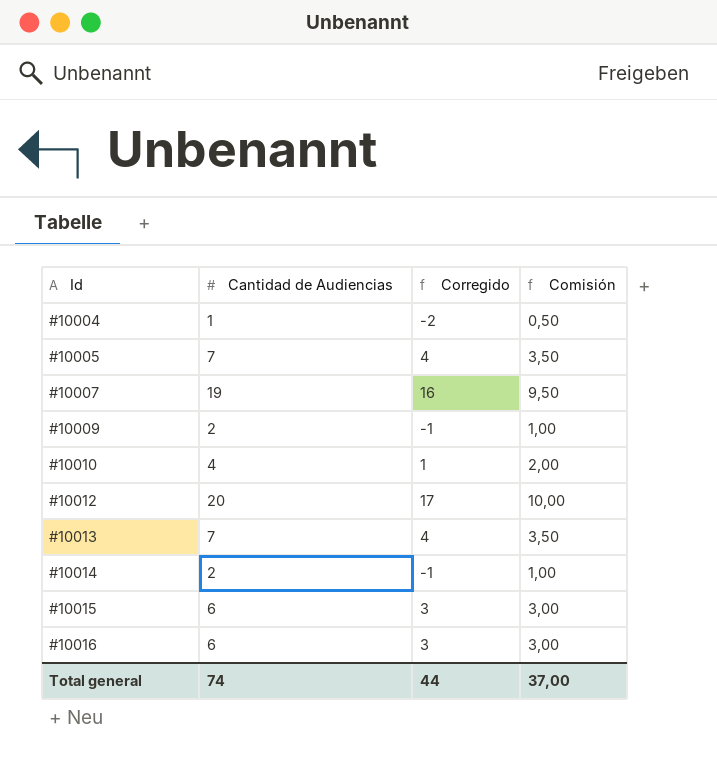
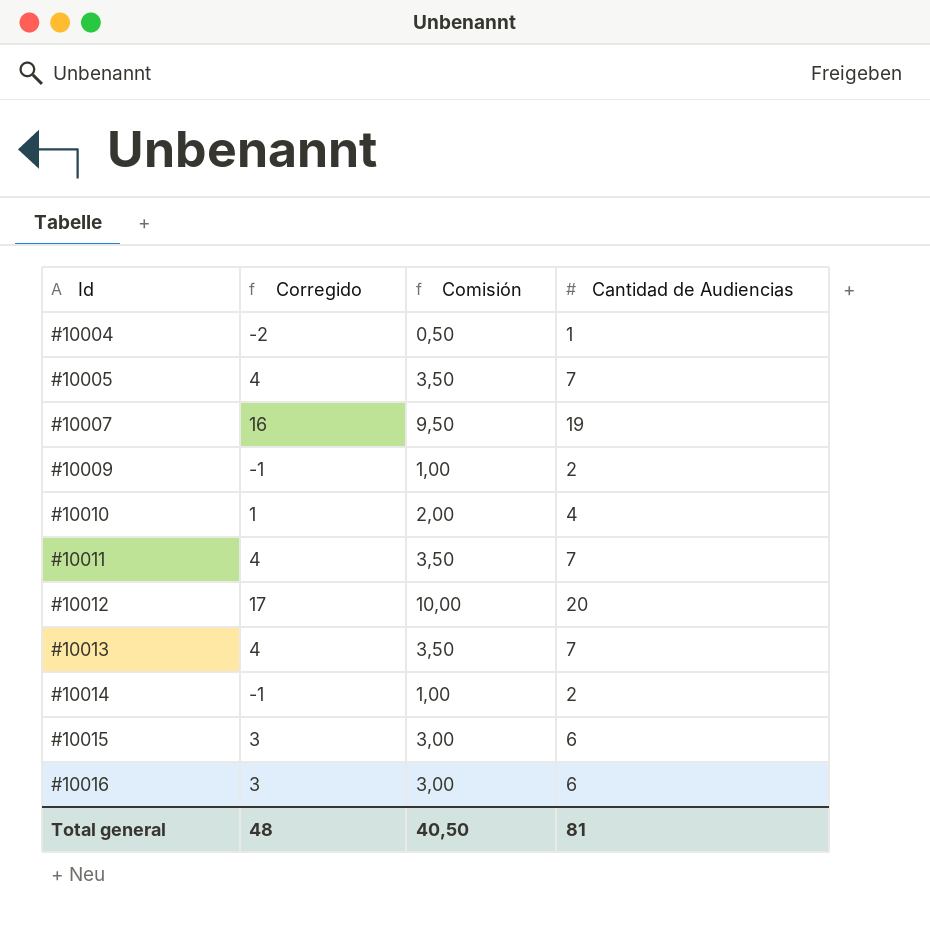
column Cantidad de Audiencias | position: 2 -> 4
row #10011: none -> 4 | 3,50 | 7
Total general | Corregido: 44 -> 48
Total general | Comisión: 37,00 -> 40,50
Total general | Cantidad de Audiencias: 74 -> 81

